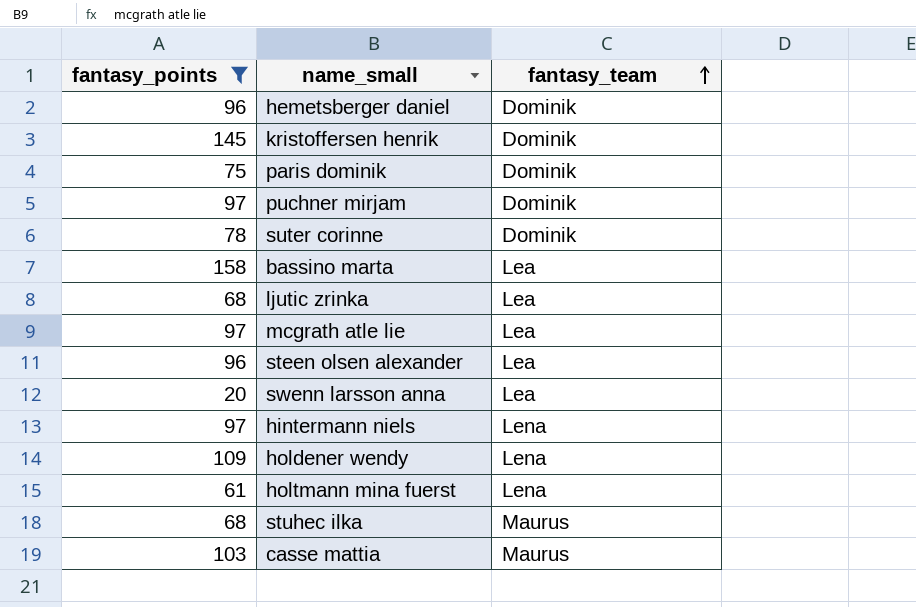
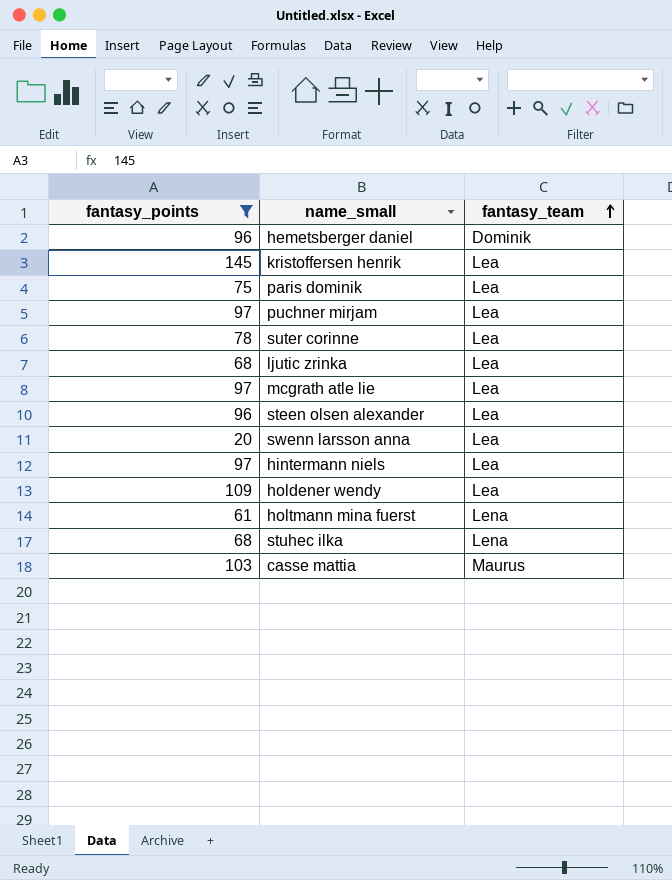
row bassino marta: 158 | Lea -> none
kristoffersen henrik | fantasy_team: Dominik -> Lea
paris dominik | fantasy_team: Dominik -> Lea
puchner mirjam | fantasy_team: Dominik -> Lea
suter corinne | fantasy_team: Dominik -> Lea
hintermann niels | fantasy_team: Lena -> Lea
holdener wendy | fantasy_team: Lena -> Lea
stuhec ilka | fantasy_team: Maurus -> Lena

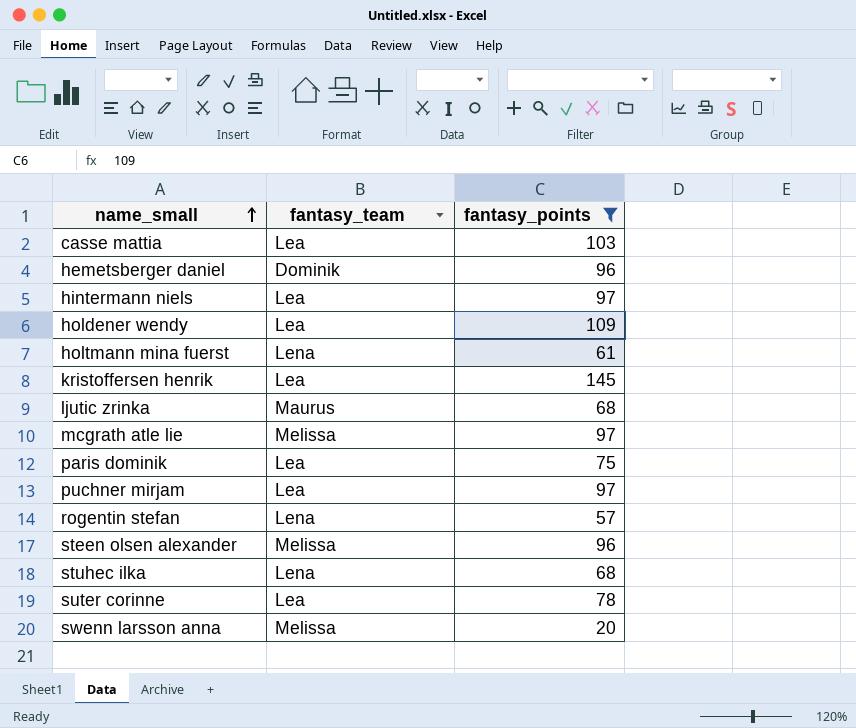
row order: fantasy_team ascending -> name_small ascending
column fantasy_points | position: 1 -> 3
casse mattia | fantasy_team: Maurus -> Lea
ljutic zrinka | fantasy_team: Lea -> Maurus
mcgrath atle lie | fantasy_team: Lea -> Melissa
row rogentin stefan: none -> Lena | 57
steen olsen alexander | fantasy_team: Lea -> Melissa
swenn larsson anna | fantasy_team: Lea -> Melissa

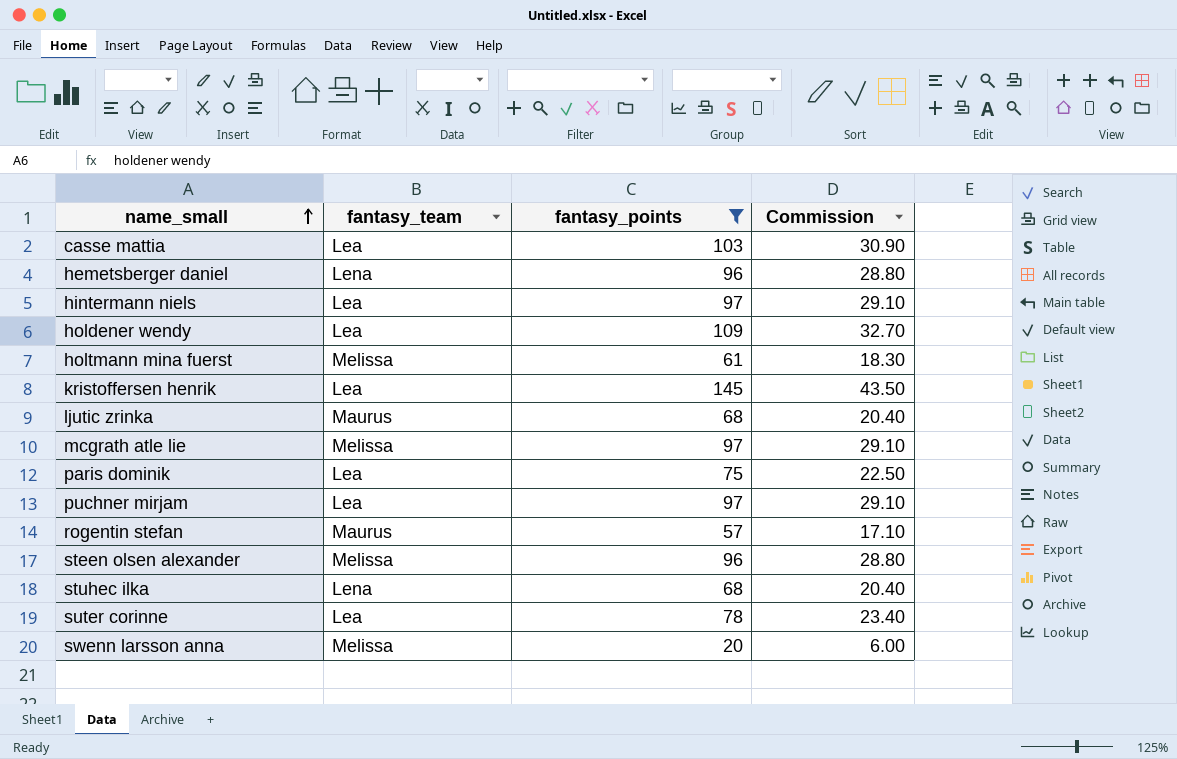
column Commission | formula: none -> [fantasy_points] * 0.3
hemetsberger daniel | fantasy_team: Dominik -> Lena
holtmann mina fuerst | fantasy_team: Lena -> Melissa
rogentin stefan | fantasy_team: Lena -> Maurus

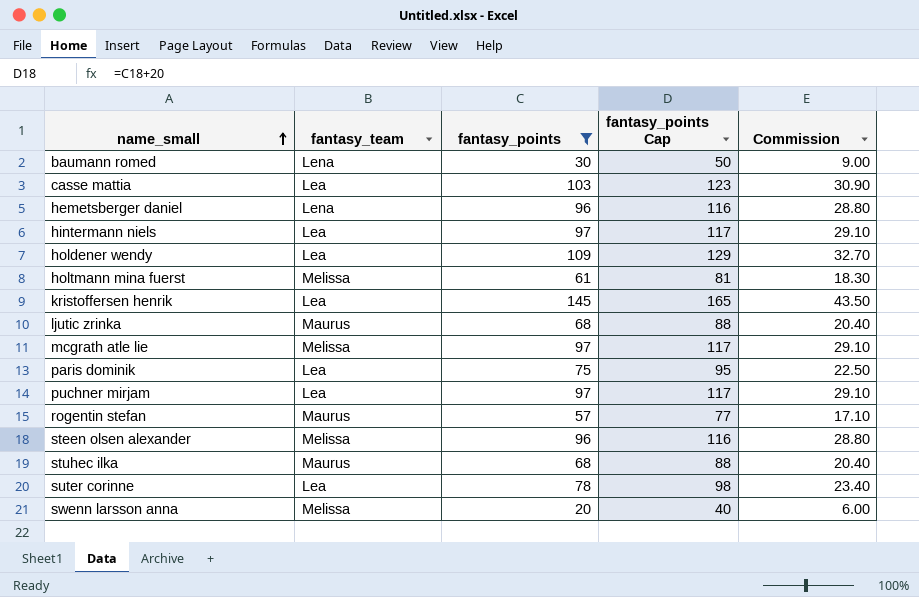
column fantasy_points Cap | formula: none -> [fantasy_points] + 20
row baumann romed: none -> Lena | 30 | 50 | 9.00
stuhec ilka | fantasy_team: Lena -> Maurus

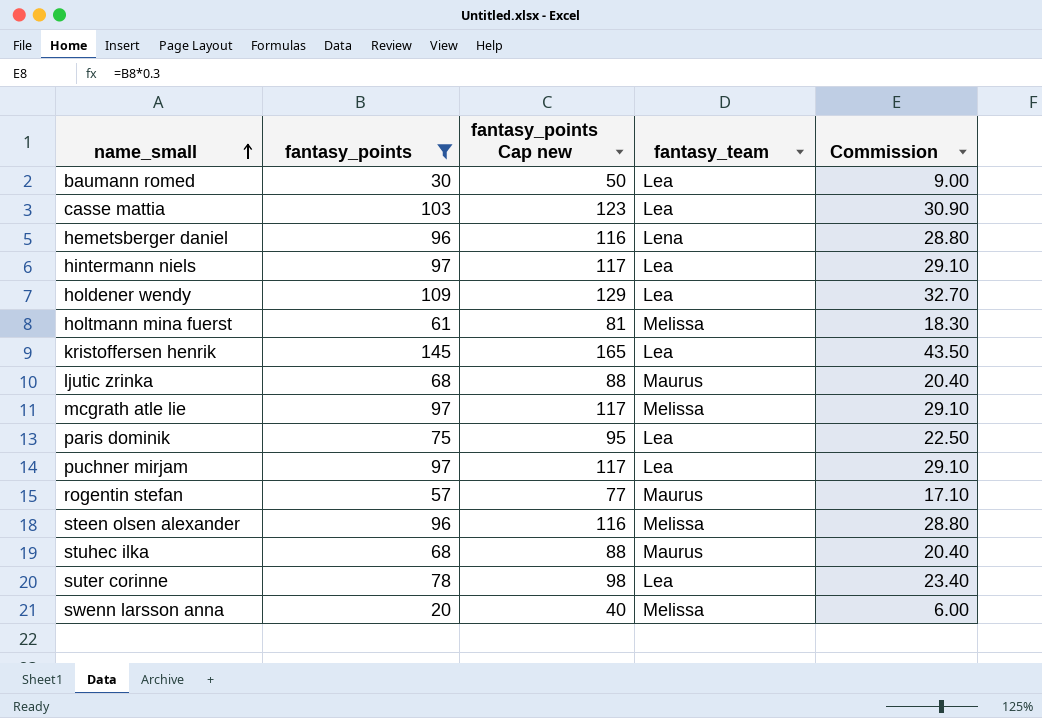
column name: fantasy_points Cap -> fantasy_points Cap new
column fantasy_team | position: 2 -> 4
baumann romed | fantasy_team: Lena -> Lea

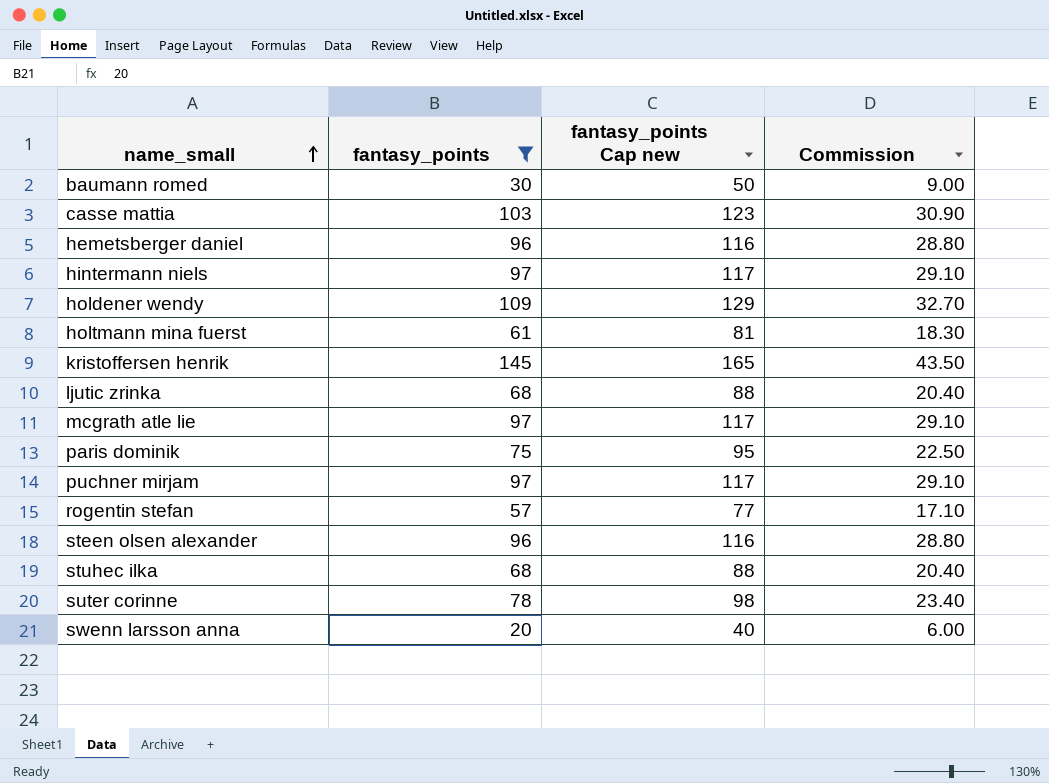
column fantasy_team | position: 4 -> none

